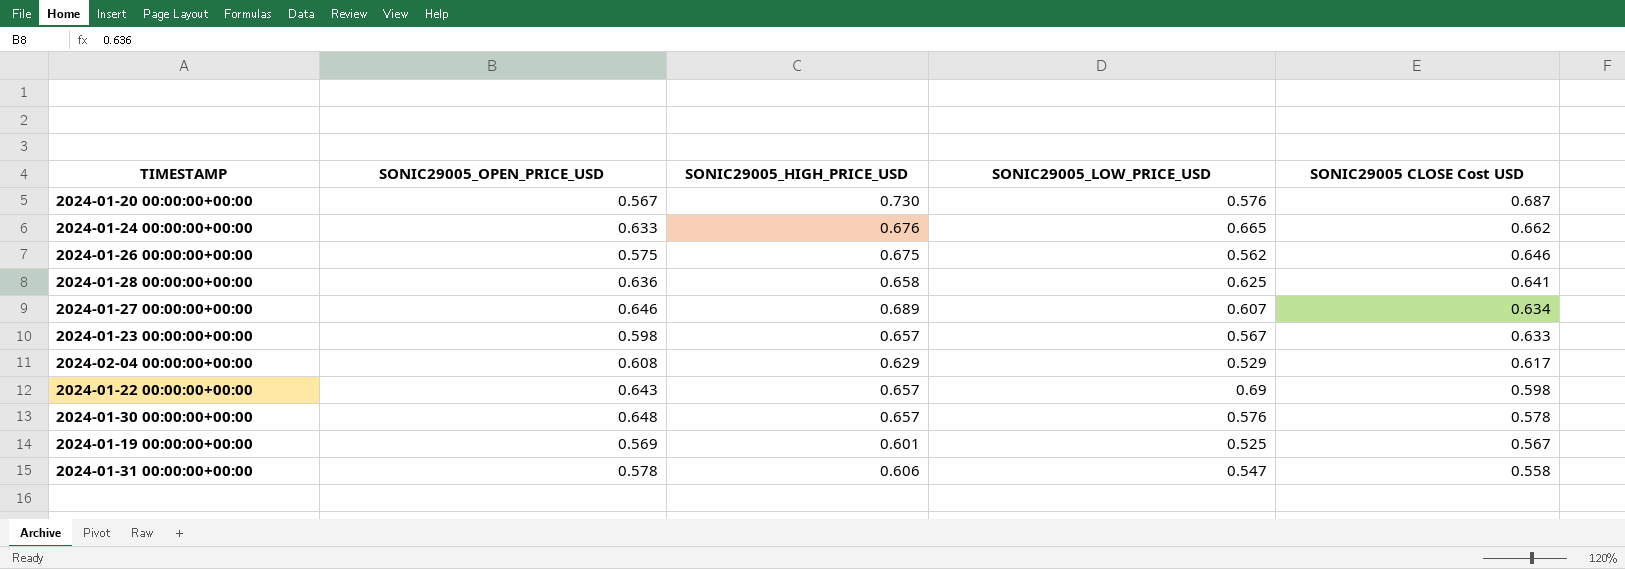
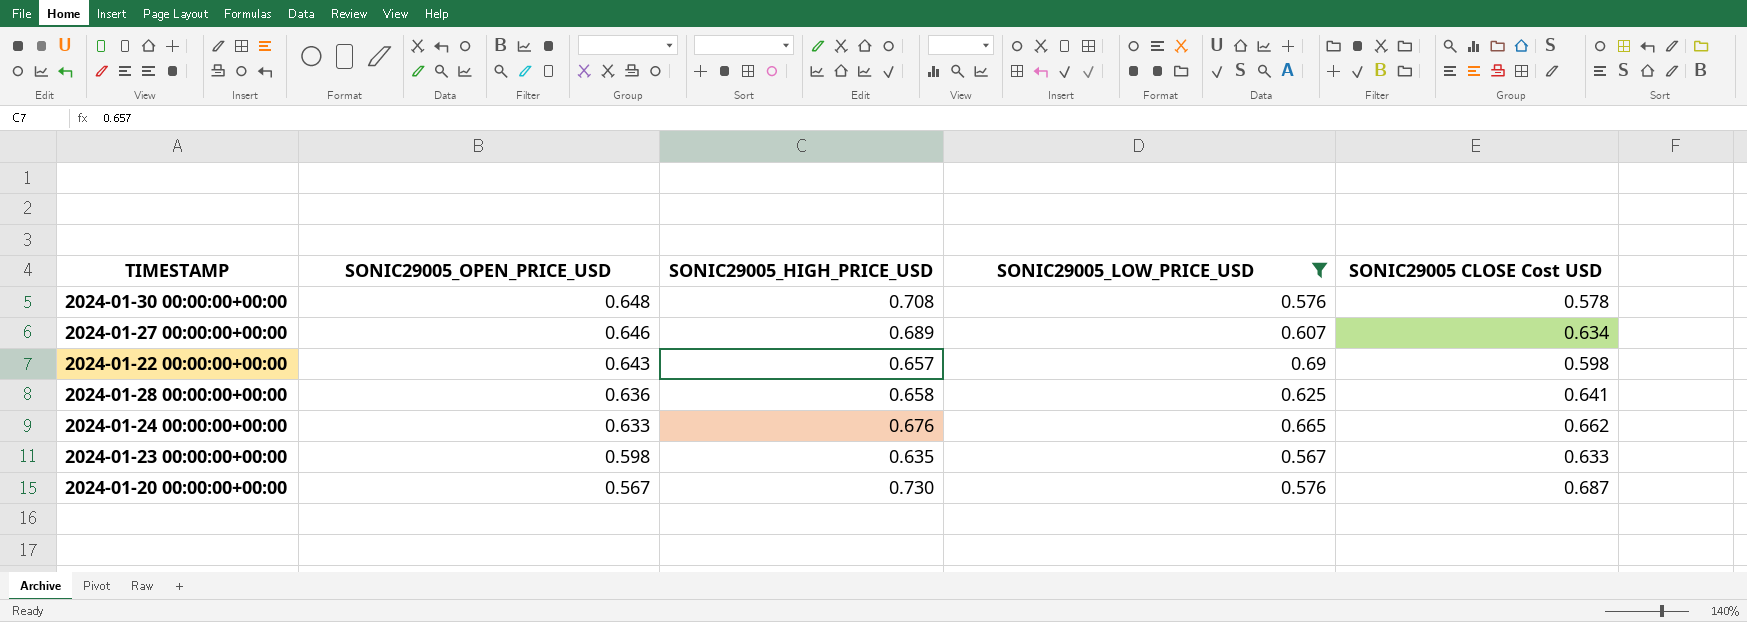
filter: none -> SONIC29005_LOW_PRICE_USD >= 0.567
row order: SONIC29005 CLOSE Cost USD descending -> SONIC29005_OPEN_PRICE_USD descending
2024-01-30 00:00:00+00:00 | SONIC29005_HIGH_PRICE_USD: 0.657 -> 0.708
2024-01-23 00:00:00+00:00 | SONIC29005_HIGH_PRICE_USD: 0.657 -> 0.635

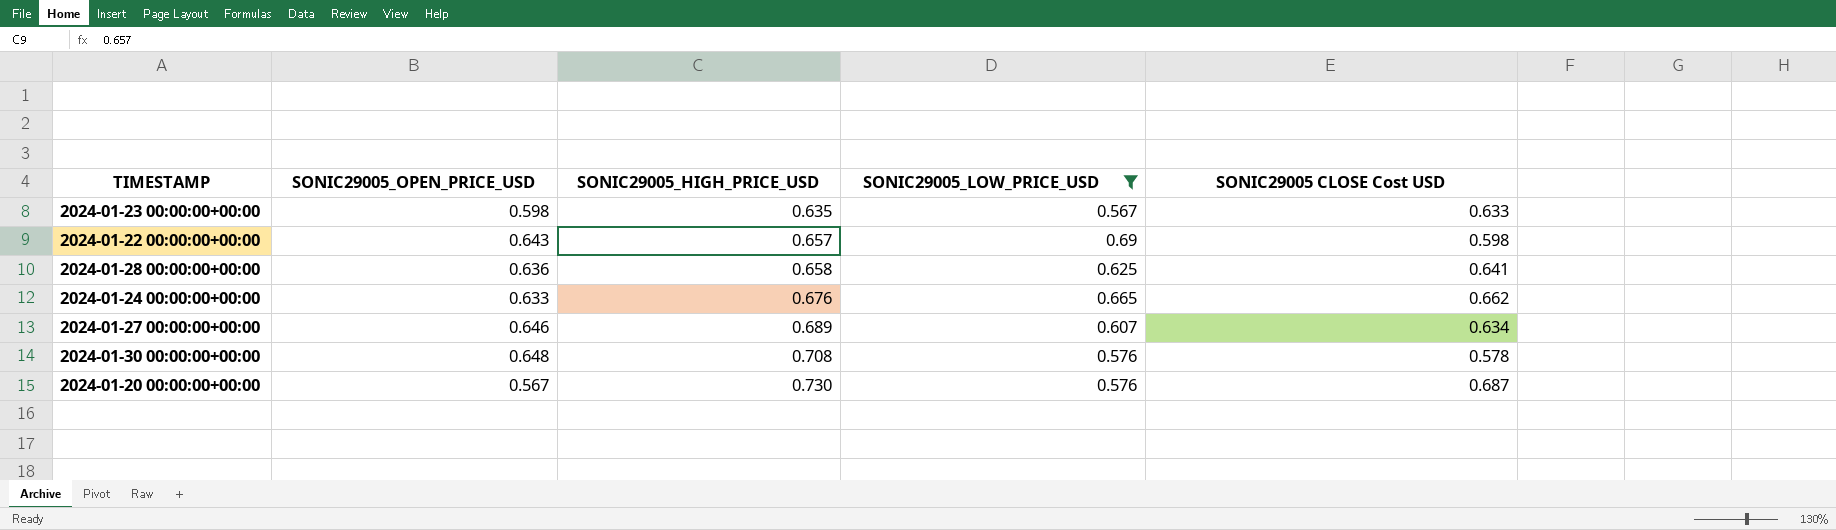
row order: SONIC29005_OPEN_PRICE_USD descending -> SONIC29005_HIGH_PRICE_USD ascending

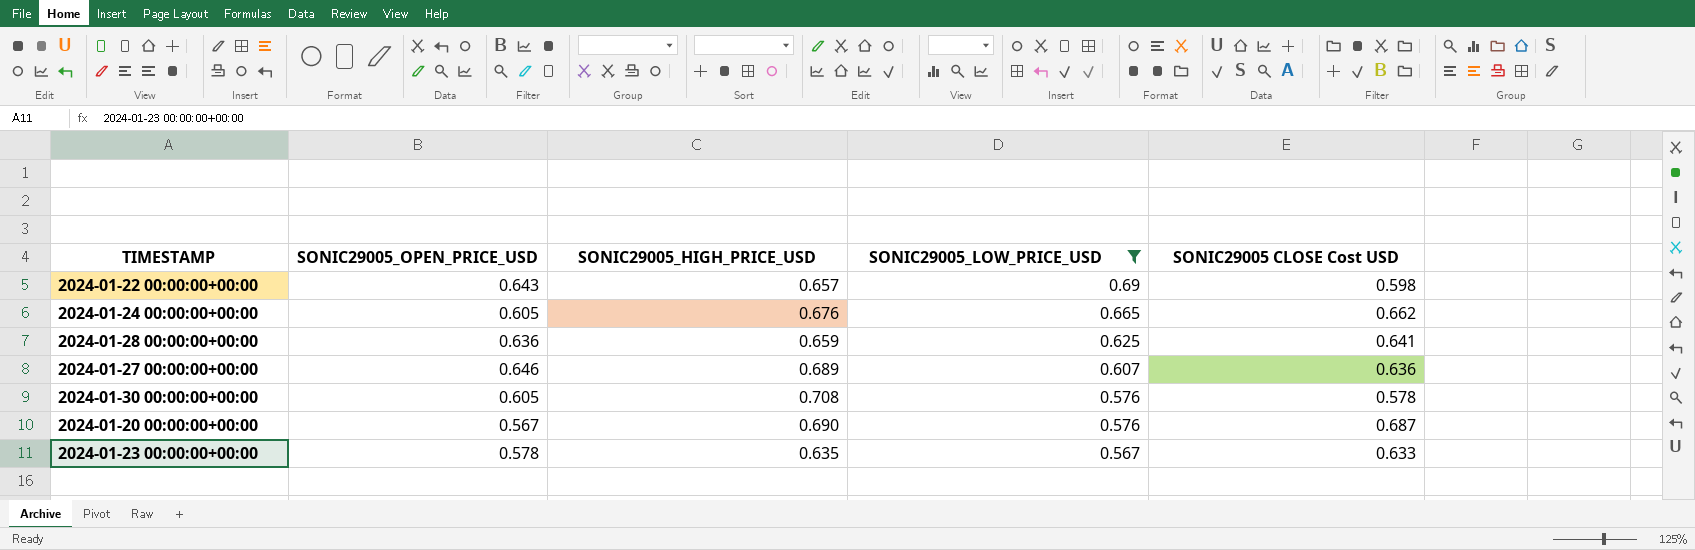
row order: SONIC29005_HIGH_PRICE_USD ascending -> SONIC29005_LOW_PRICE_USD descending
2024-01-24 00:00:00+00:00 | SONIC29005_OPEN_PRICE_USD: 0.633 -> 0.605
2024-01-28 00:00:00+00:00 | SONIC29005_HIGH_PRICE_USD: 0.658 -> 0.659
2024-01-27 00:00:00+00:00 | SONIC29005 CLOSE Cost USD: 0.634 -> 0.636
2024-01-30 00:00:00+00:00 | SONIC29005_OPEN_PRICE_USD: 0.648 -> 0.605
2024-01-20 00:00:00+00:00 | SONIC29005_HIGH_PRICE_USD: 0.730 -> 0.690
2024-01-23 00:00:00+00:00 | SONIC29005_OPEN_PRICE_USD: 0.598 -> 0.578

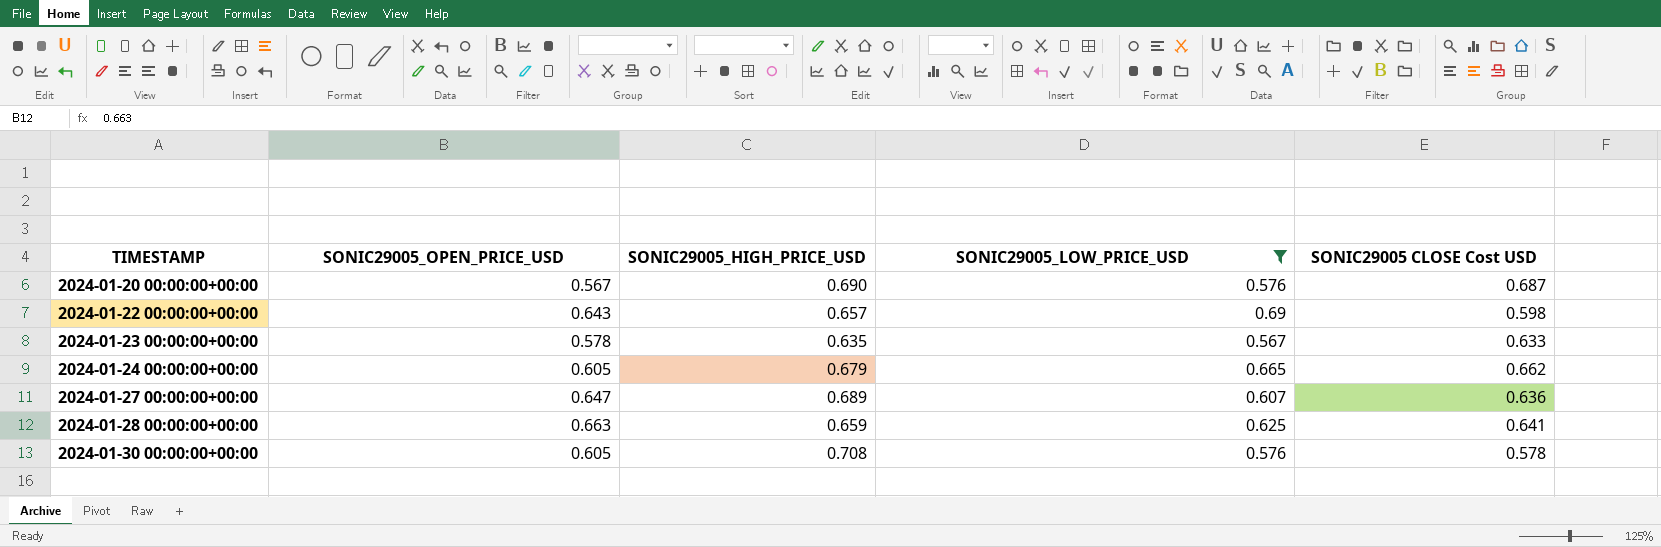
row order: SONIC29005_LOW_PRICE_USD descending -> TIMESTAMP ascending
2024-01-24 00:00:00+00:00 | SONIC29005_HIGH_PRICE_USD: 0.676 -> 0.679
2024-01-27 00:00:00+00:00 | SONIC29005_OPEN_PRICE_USD: 0.646 -> 0.647
2024-01-28 00:00:00+00:00 | SONIC29005_OPEN_PRICE_USD: 0.636 -> 0.663

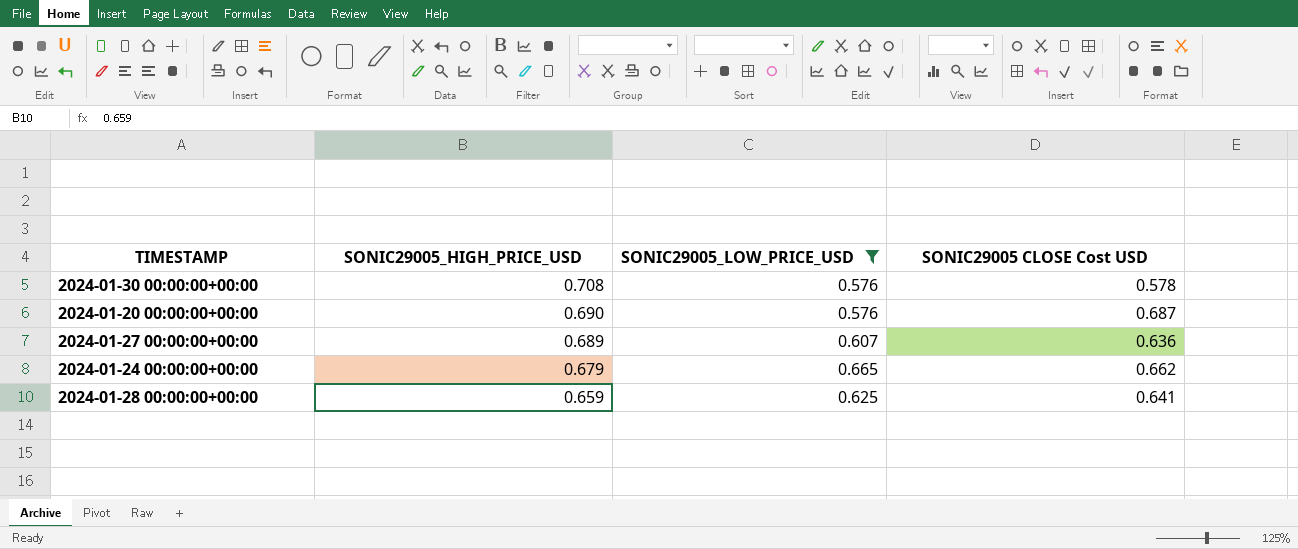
row order: TIMESTAMP ascending -> SONIC29005_HIGH_PRICE_USD descending
column SONIC29005_OPEN_PRICE_USD | position: 2 -> none
row 2024-01-22 00:00:00+00:00: 0.643 | 0.657 | 0.69 | 0.598 -> none
row 2024-01-23 00:00:00+00:00: 0.578 | 0.635 | 0.567 | 0.633 -> none

